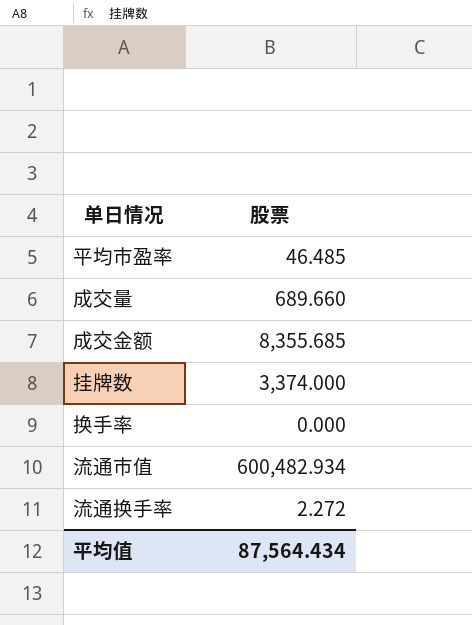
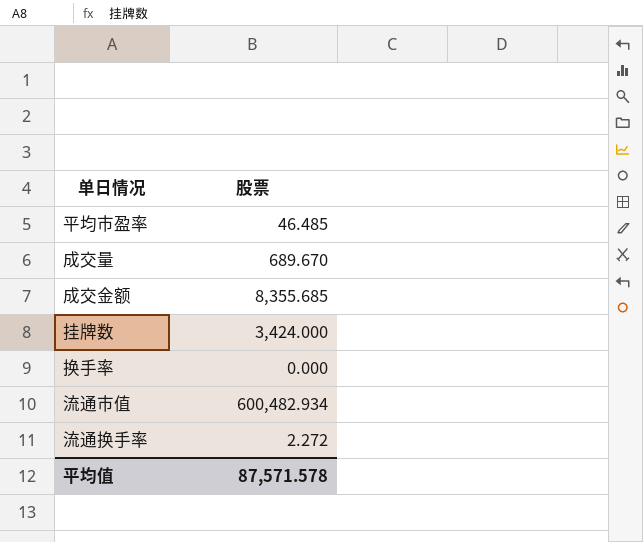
成交量 | 股票: 689.660 -> 689.670
挂牌数 | 股票: 3,374.000 -> 3,424.000
平均值 | 股票: 87,564.434 -> 87,571.578

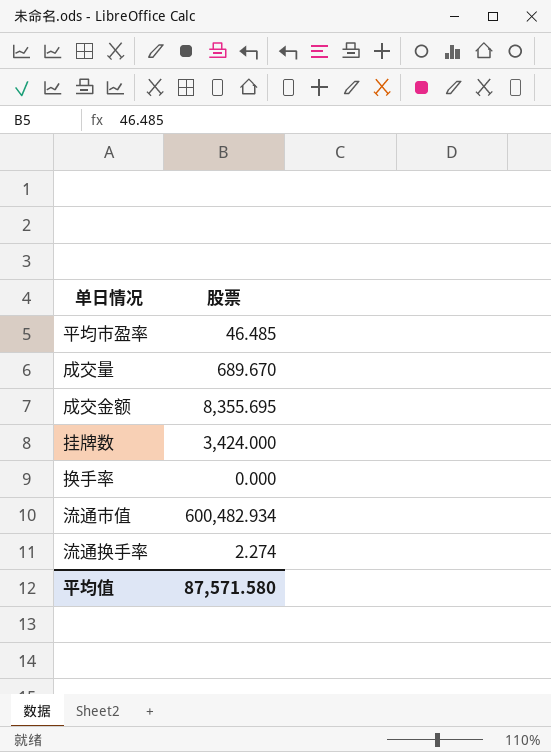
成交金额 | 股票: 8,355.685 -> 8,355.695
流通换手率 | 股票: 2.272 -> 2.274
平均值 | 股票: 87,571.578 -> 87,571.580

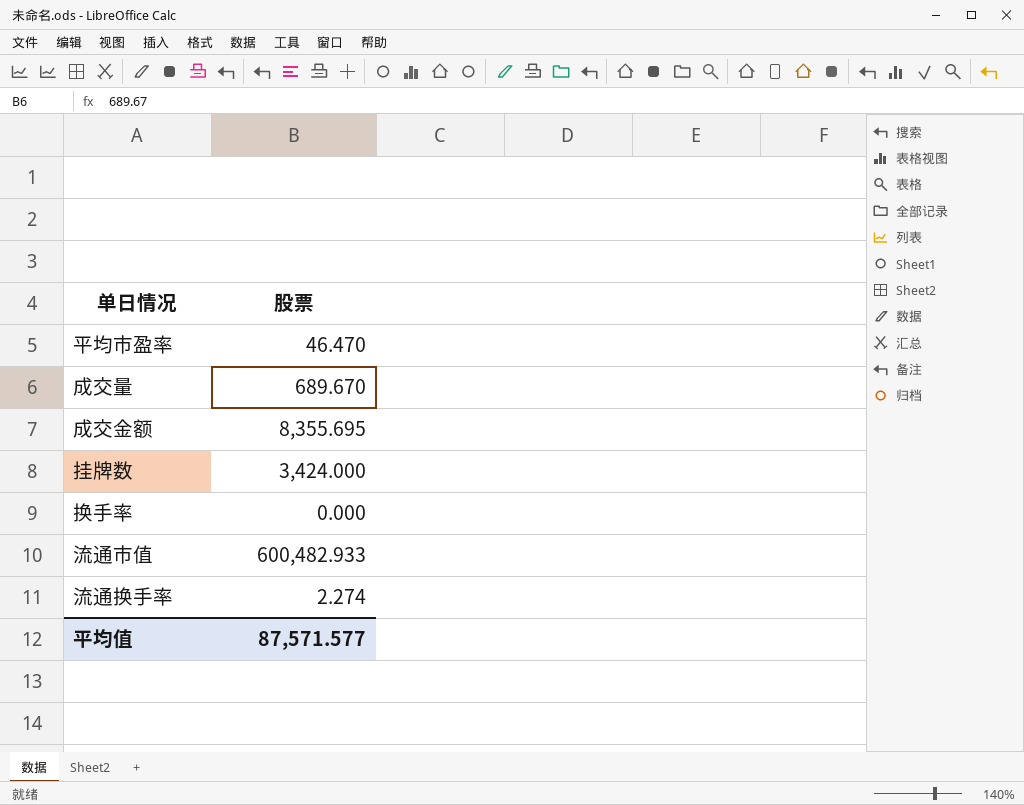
平均市盈率 | 股票: 46.485 -> 46.470
流通市值 | 股票: 600,482.934 -> 600,482.933
平均值 | 股票: 87,571.580 -> 87,571.577

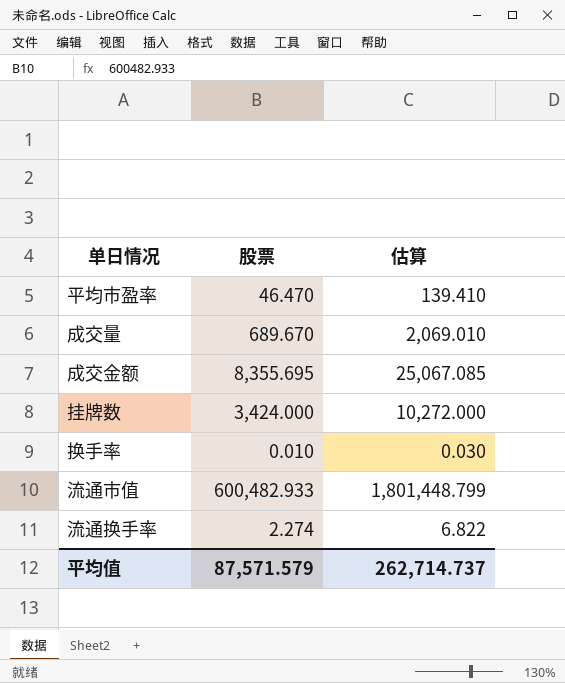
column 估算 | formula: none -> [股票] * 3
换手率 | 股票: 0.000 -> 0.010
平均值 | 股票: 87,571.577 -> 87,571.579

